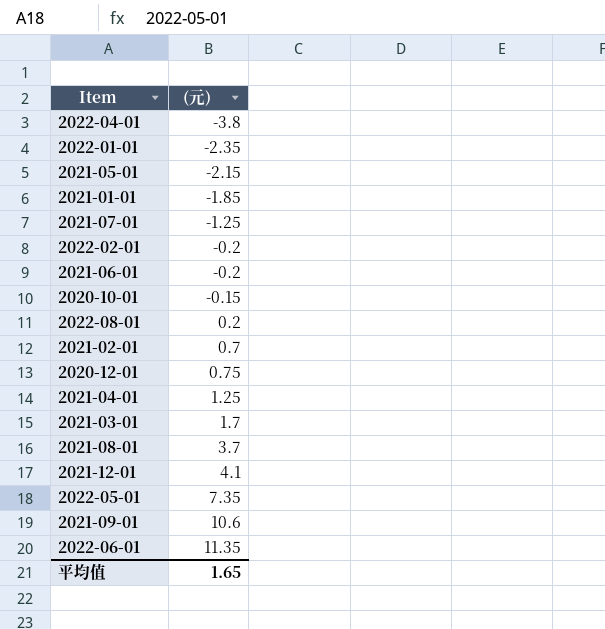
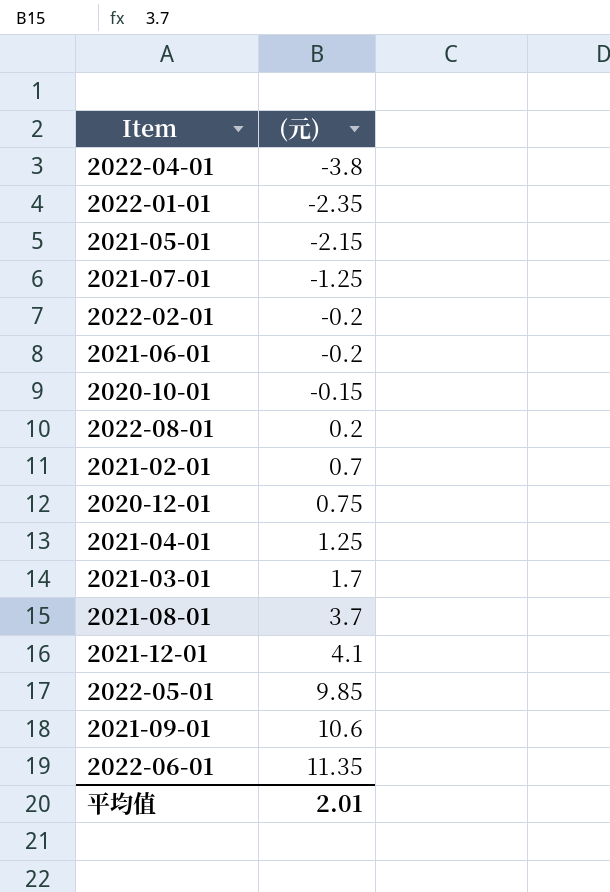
row 2021-01-01: -1.85 -> none
2022-05-01 | (元): 7.35 -> 9.85
平均值 | (元): 1.65 -> 2.01

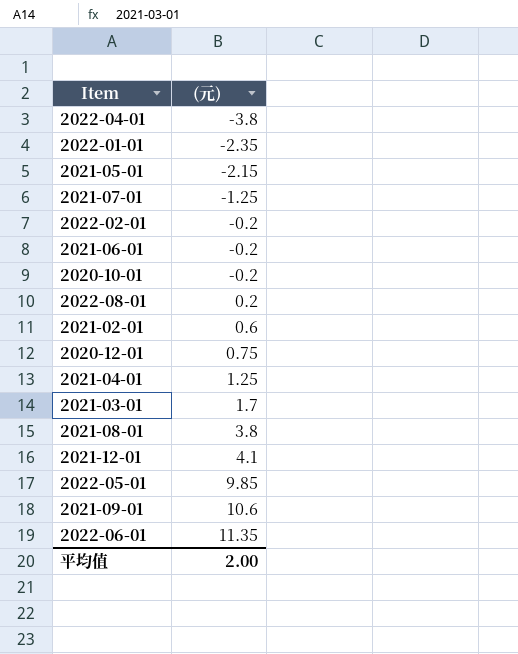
2020-10-01 | (元): -0.15 -> -0.2
2021-02-01 | (元): 0.7 -> 0.6
2021-08-01 | (元): 3.7 -> 3.8
平均值 | (元): 2.01 -> 2.00

